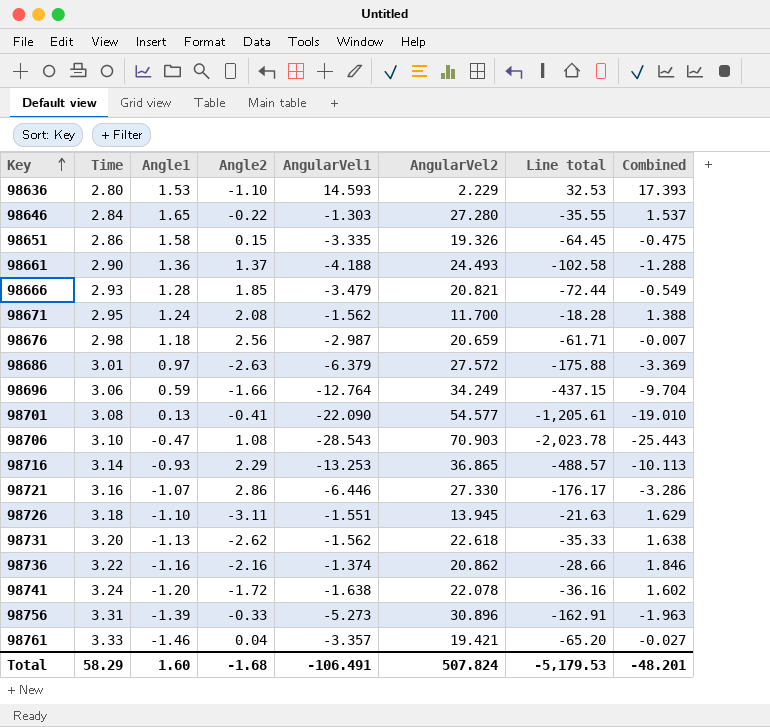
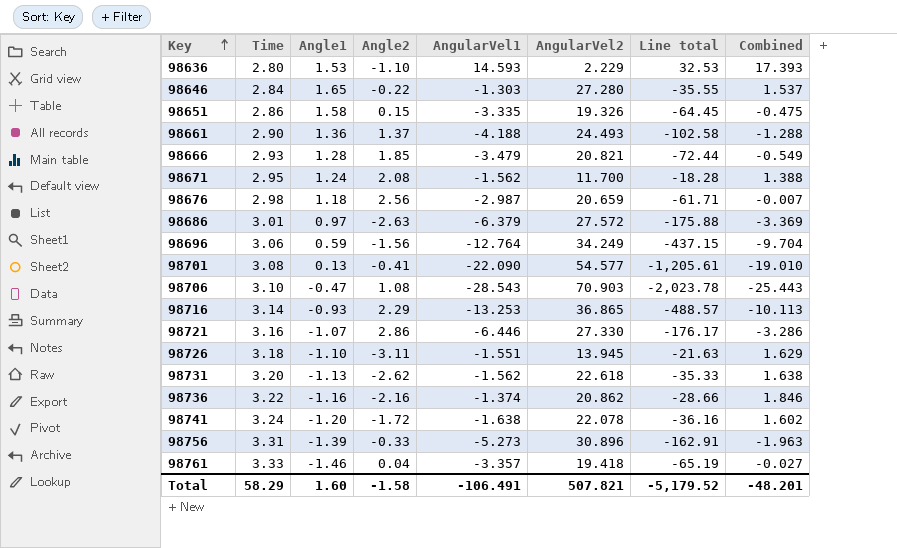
98696 | Angle2: -1.66 -> -1.56
98761 | AngularVel2: 19.421 -> 19.418
98761 | Line total: -65.20 -> -65.19
Total | Angle2: -1.68 -> -1.58
Total | AngularVel2: 507.824 -> 507.821
Total | Line total: -5,179.53 -> -5,179.52

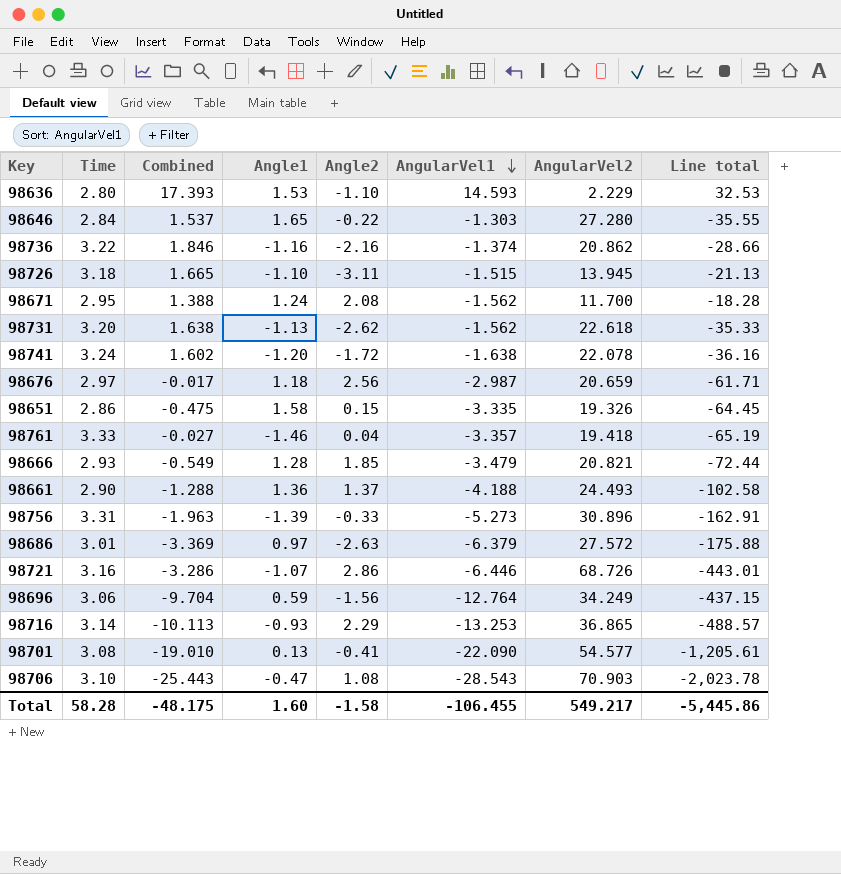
row order: Key ascending -> AngularVel1 descending
column Combined | position: 8 -> 3
98726 | Combined: 1.629 -> 1.665
98726 | AngularVel1: -1.551 -> -1.515
98726 | Line total: -21.63 -> -21.13
98676 | Time: 2.98 -> 2.97
98676 | Combined: -0.007 -> -0.017
98721 | AngularVel2: 27.330 -> 68.726
98721 | Line total: -176.17 -> -443.01
Total | Time: 58.29 -> 58.28
Total | Combined: -48.201 -> -48.175
Total | AngularVel1: -106.491 -> -106.455
Total | AngularVel2: 507.821 -> 549.217
Total | Line total: -5,179.52 -> -5,445.86

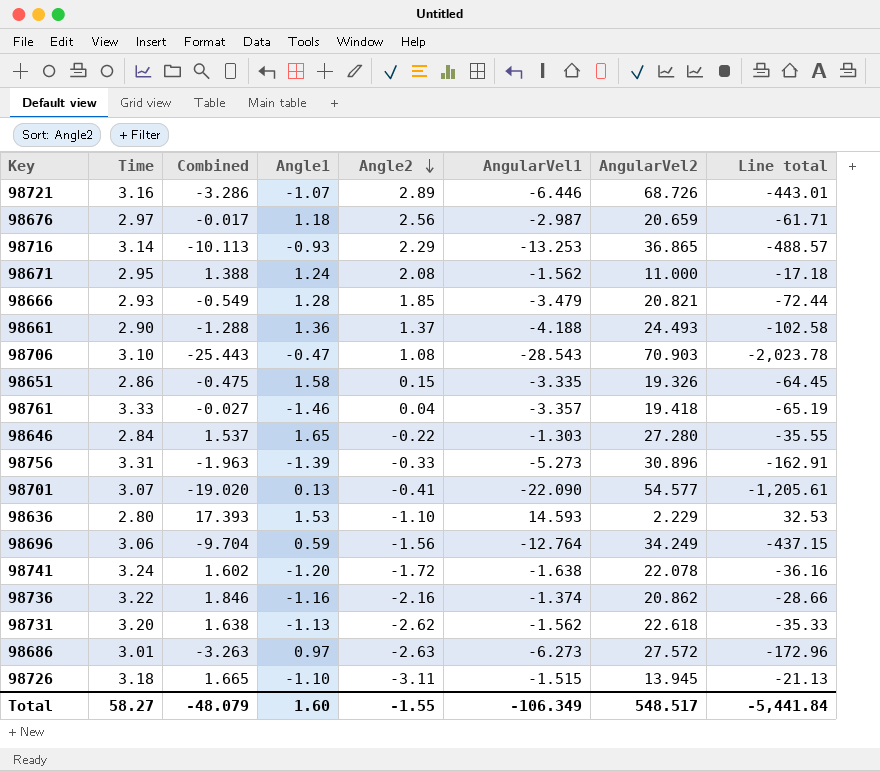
row order: AngularVel1 descending -> Angle2 descending
98721 | Angle2: 2.86 -> 2.89
98671 | AngularVel2: 11.700 -> 11.000
98671 | Line total: -18.28 -> -17.18
98701 | Time: 3.08 -> 3.07
98701 | Combined: -19.010 -> -19.020
98686 | Combined: -3.369 -> -3.263
98686 | AngularVel1: -6.379 -> -6.273
98686 | Line total: -175.88 -> -172.96
Total | Time: 58.28 -> 58.27
Total | Combined: -48.175 -> -48.079
Total | Angle2: -1.58 -> -1.55
Total | AngularVel1: -106.455 -> -106.349
Total | AngularVel2: 549.217 -> 548.517
Total | Line total: -5,445.86 -> -5,441.84

